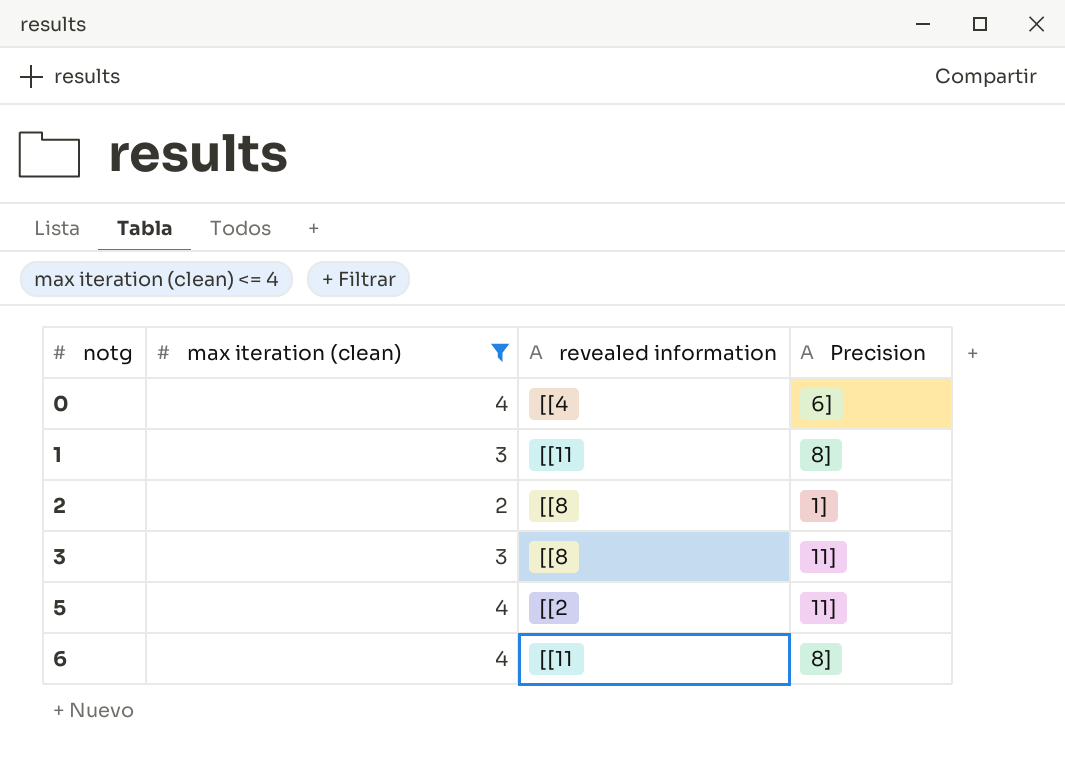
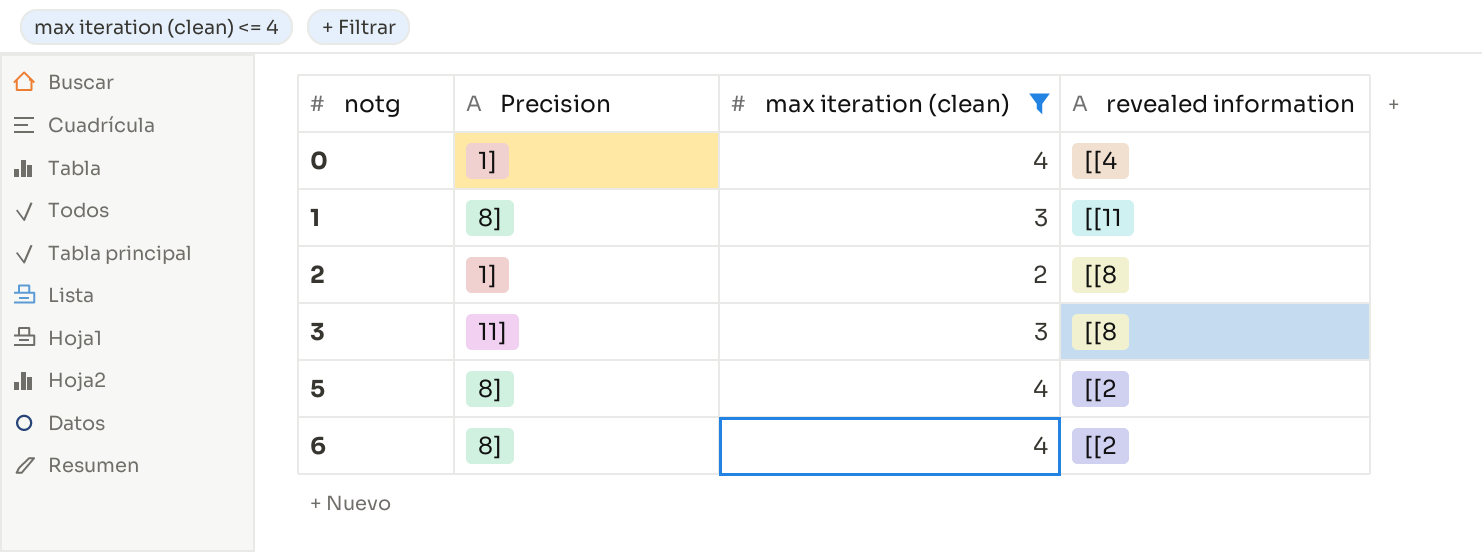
column Precision | position: 4 -> 2
0 | Precision: 6] -> 1]
5 | Precision: 11] -> 8]
6 | revealed information: [[11 -> [[2

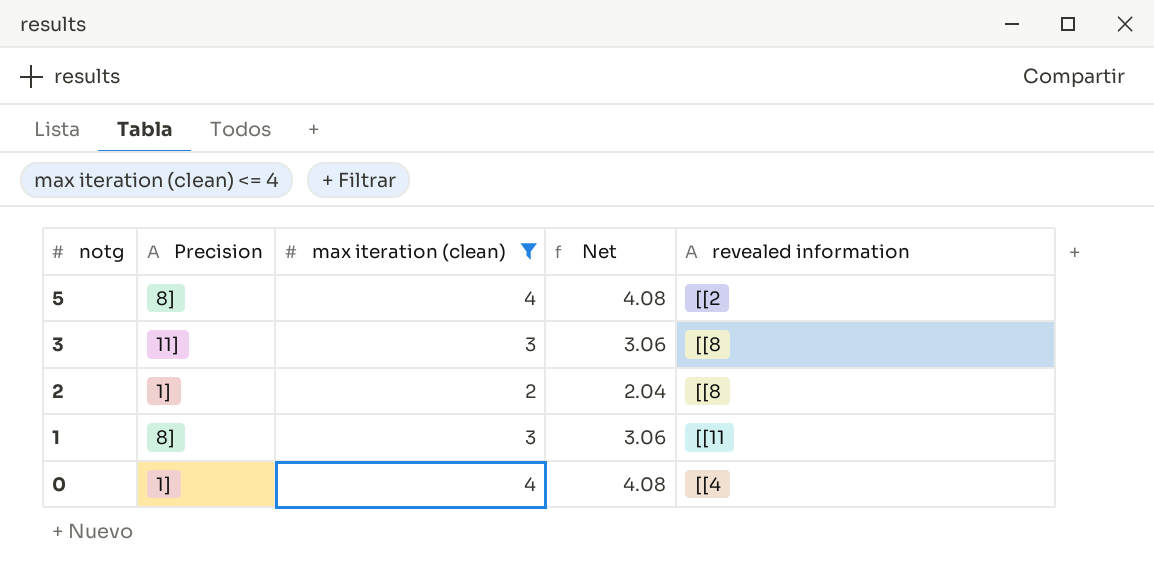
row order: notg ascending -> notg descending
column Net | formula: none -> [max iteration (clean)] * 1.02
row 6: 8] | 4 | [[2 -> none

